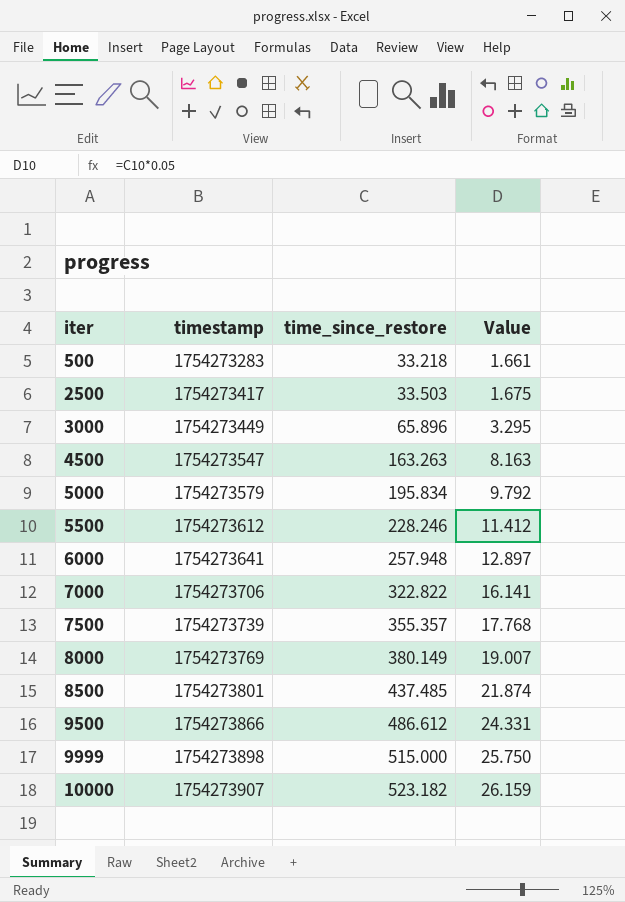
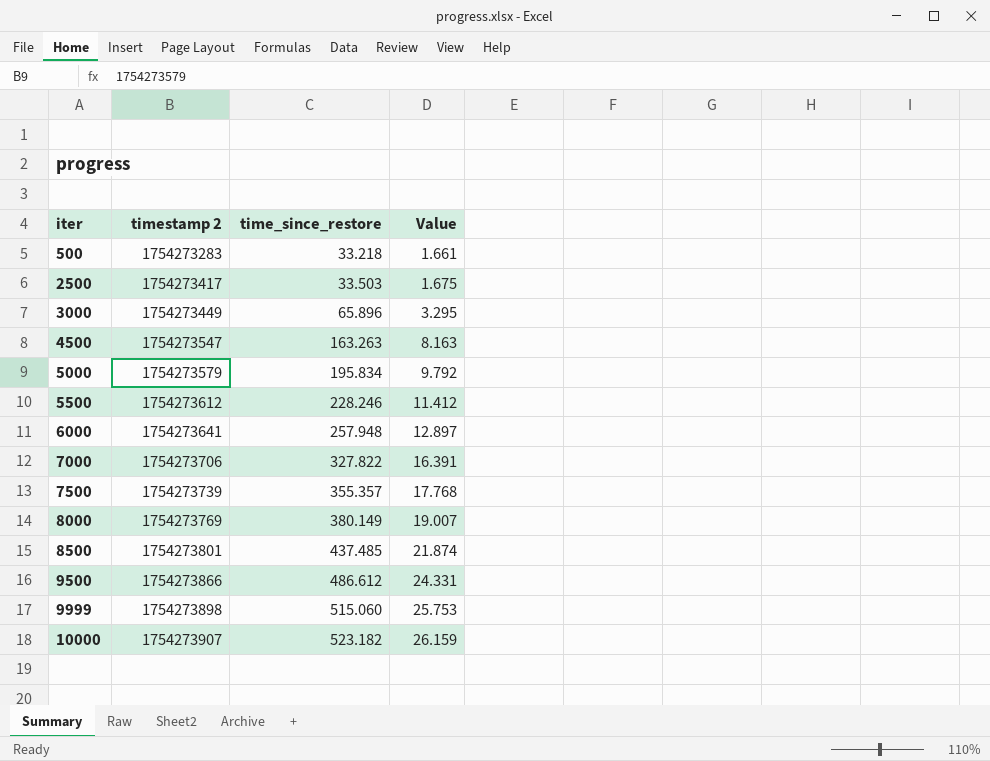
column name: timestamp -> timestamp 2
7000 | time_since_restore: 322.822 -> 327.822
7000 | Value: 16.141 -> 16.391
9999 | time_since_restore: 515.000 -> 515.060
9999 | Value: 25.750 -> 25.753

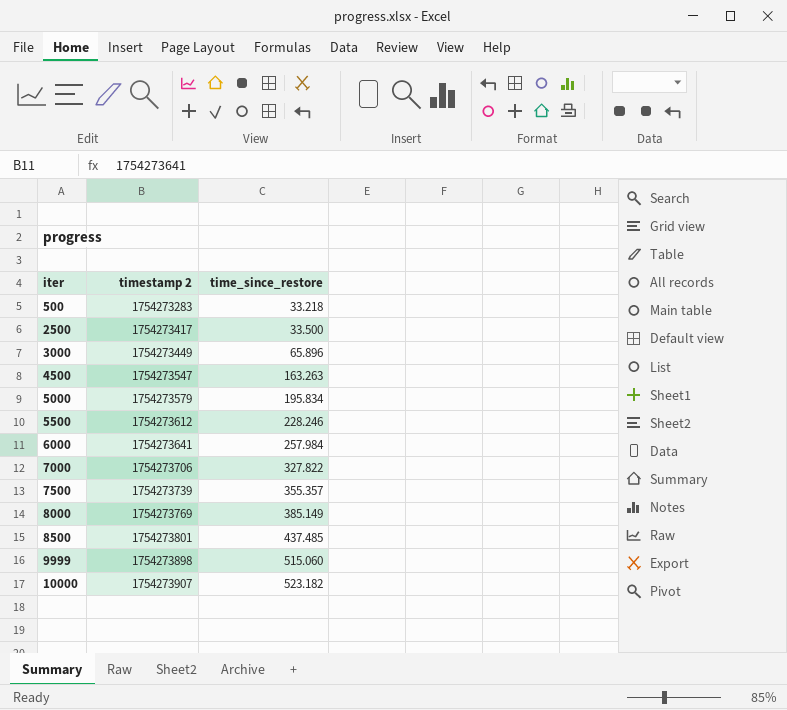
column Value | formula: [time_since_restore] * 0.05 -> none
row 9500: 1754273866 | 486.612 | 24.331 -> none
2500 | time_since_restore: 33.503 -> 33.500
6000 | time_since_restore: 257.948 -> 257.984
8000 | time_since_restore: 380.149 -> 385.149

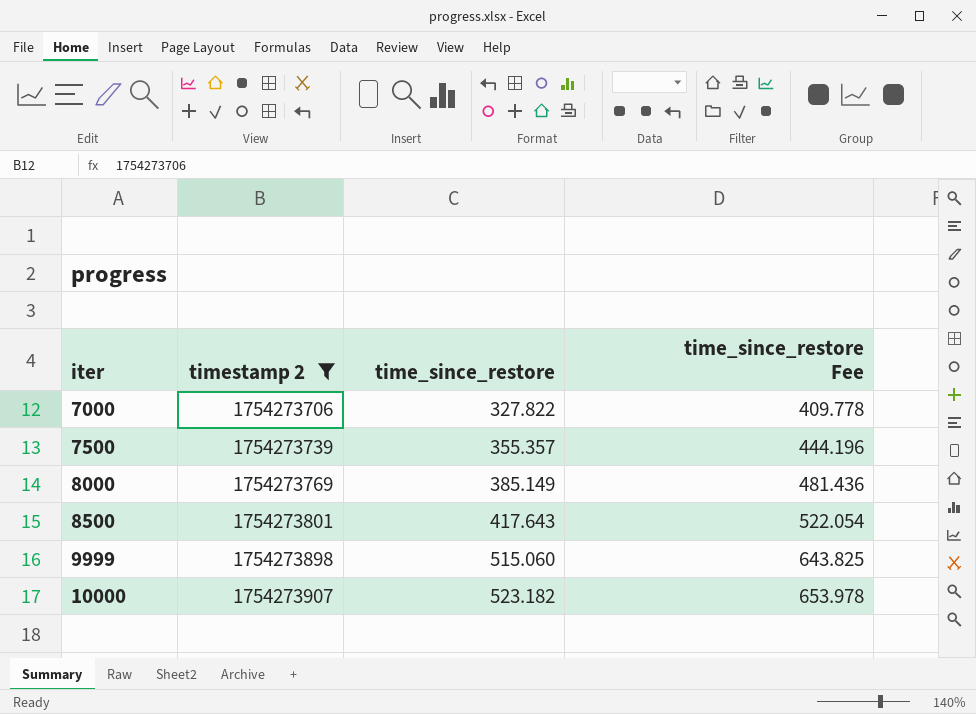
filter: none -> timestamp 2 >= 1754273706
column time_since_restore Fee | formula: none -> [time_since_restore] * 1.25
8500 | time_since_restore: 437.485 -> 417.643

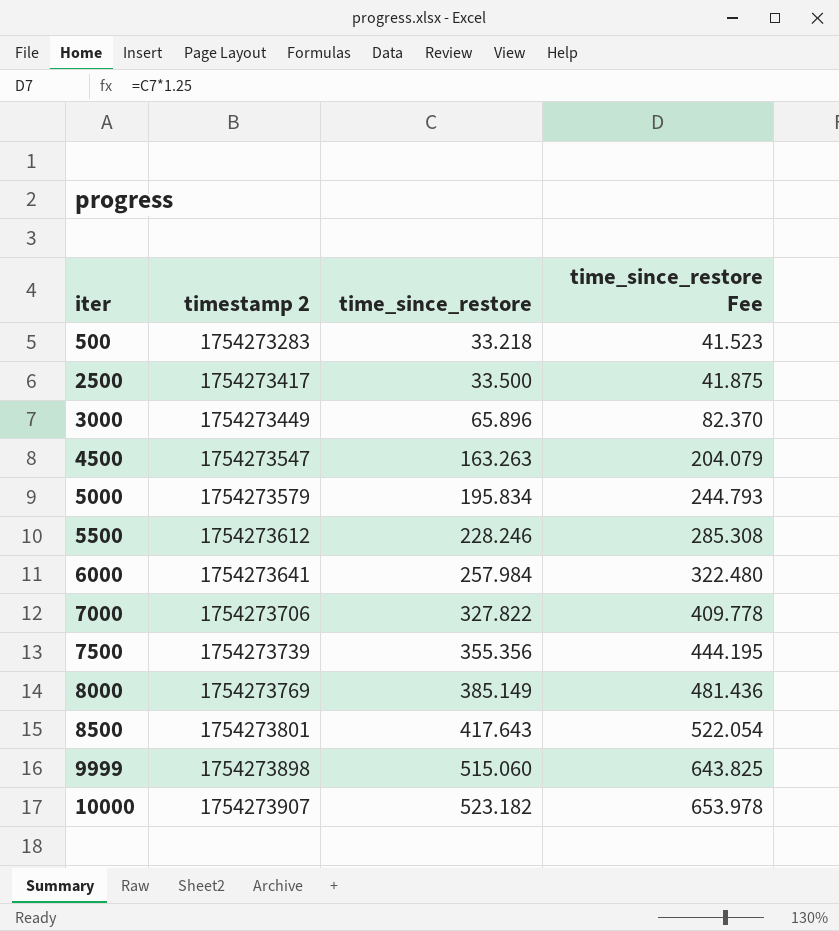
filter: timestamp 2 >= 1754273706 -> none
7500 | time_since_restore: 355.357 -> 355.356
7500 | time_since_restore Fee: 444.196 -> 444.195

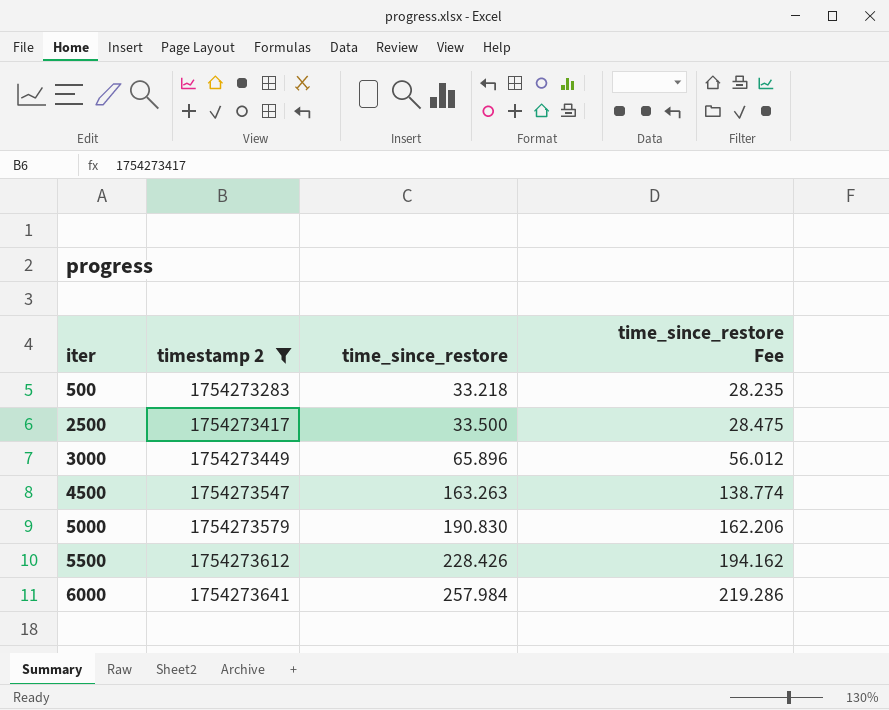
filter: none -> timestamp 2 <= 1754273641
column time_since_restore Fee | formula: [time_since_restore] * 1.25 -> [time_since_restore] * 0.85
5000 | time_since_restore: 195.834 -> 190.830
5500 | time_since_restore: 228.246 -> 228.426

